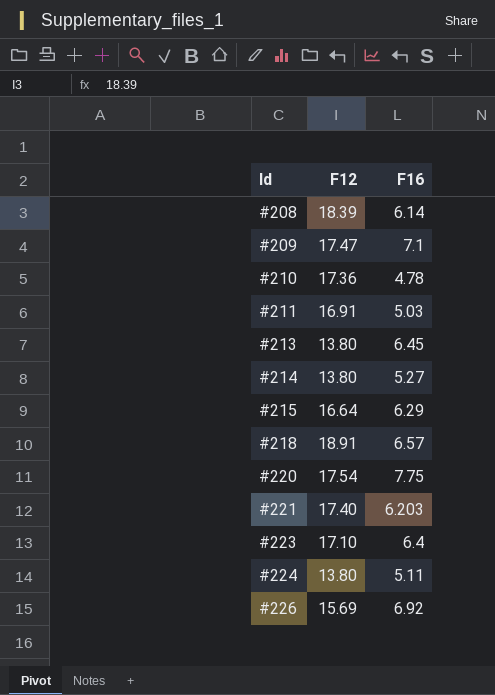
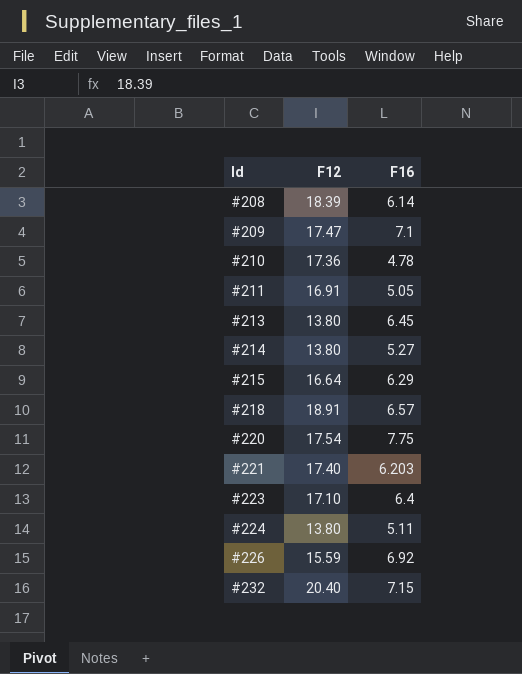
#211 | F16: 5.03 -> 5.05
#226 | F12: 15.69 -> 15.59
row #232: none -> 20.40 | 7.15

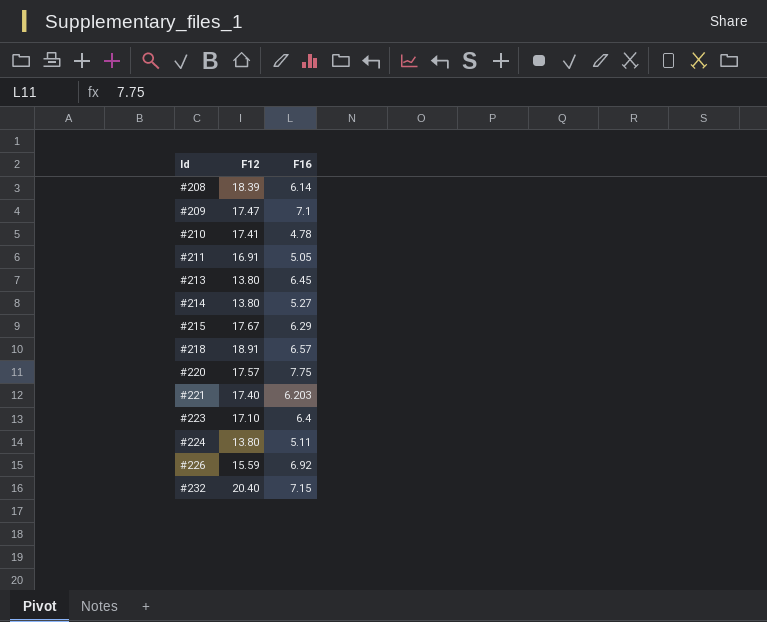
#210 | F12: 17.36 -> 17.41
#215 | F12: 16.64 -> 17.67
#220 | F12: 17.54 -> 17.57

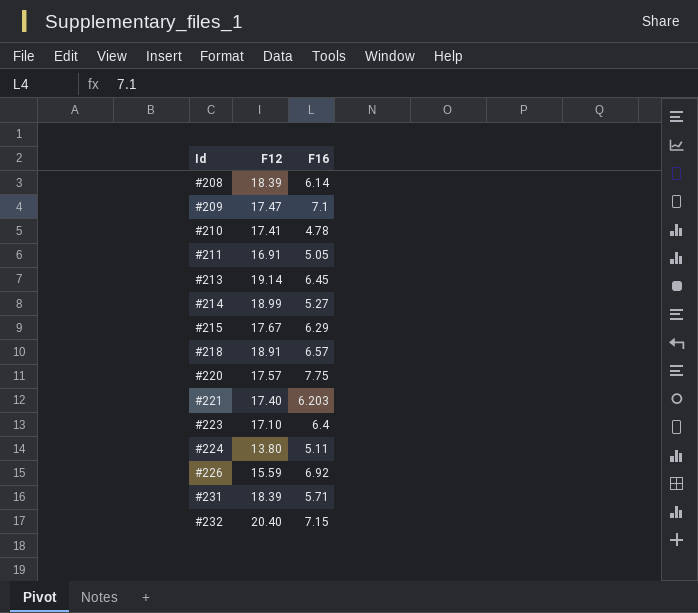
#213 | F12: 13.80 -> 19.14
#214 | F12: 13.80 -> 18.99
row #231: none -> 18.39 | 5.71

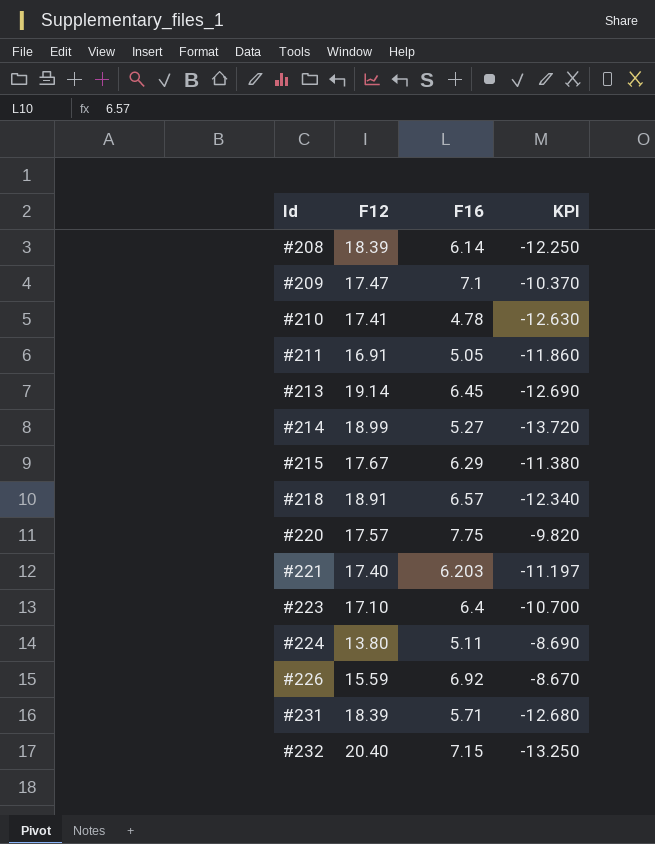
column KPI | formula: none -> [F16] - [F12]

